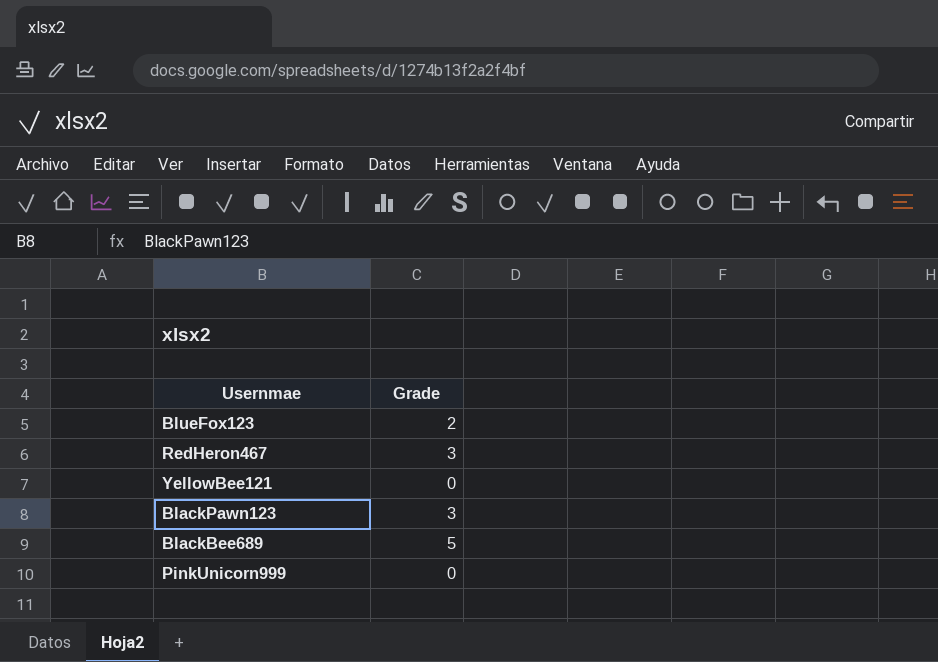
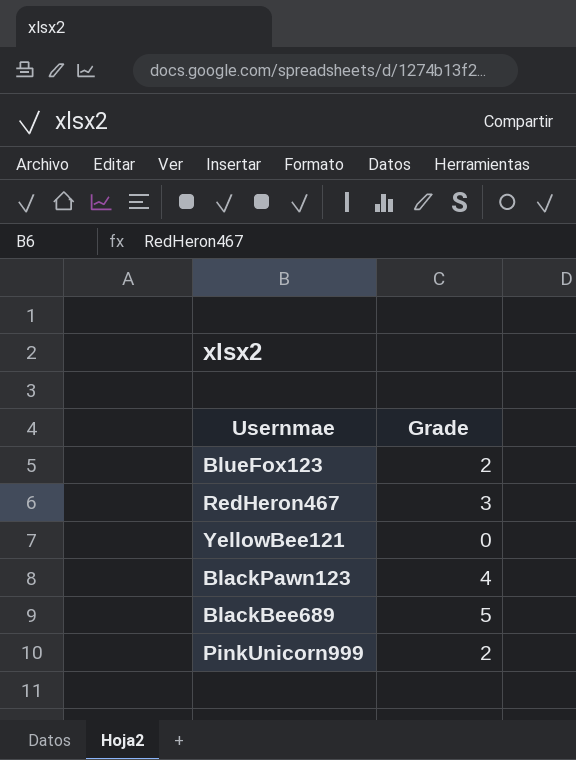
BlackPawn123 | Grade: 3 -> 4
PinkUnicorn999 | Grade: 0 -> 2

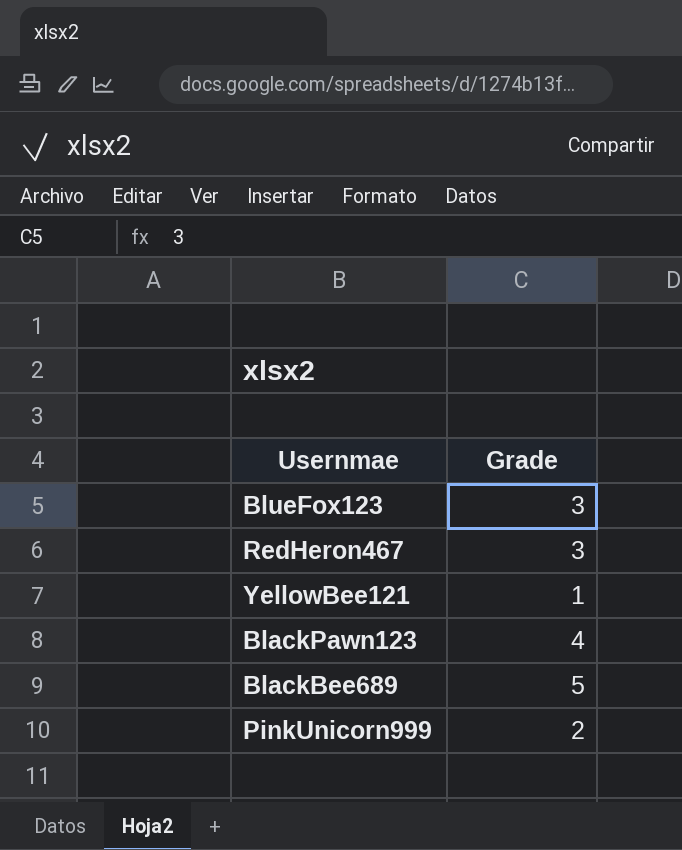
BlueFox123 | Grade: 2 -> 3
YellowBee121 | Grade: 0 -> 1

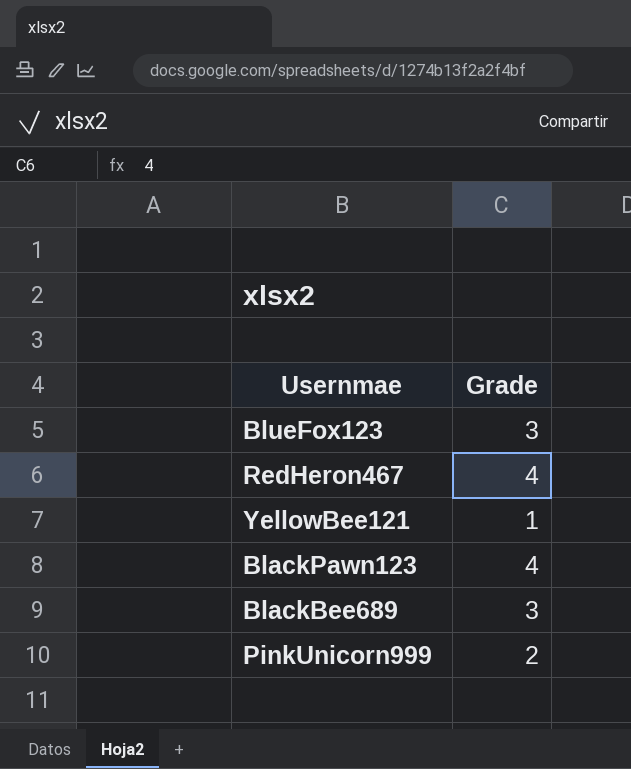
RedHeron467 | Grade: 3 -> 4
BlackBee689 | Grade: 5 -> 3

